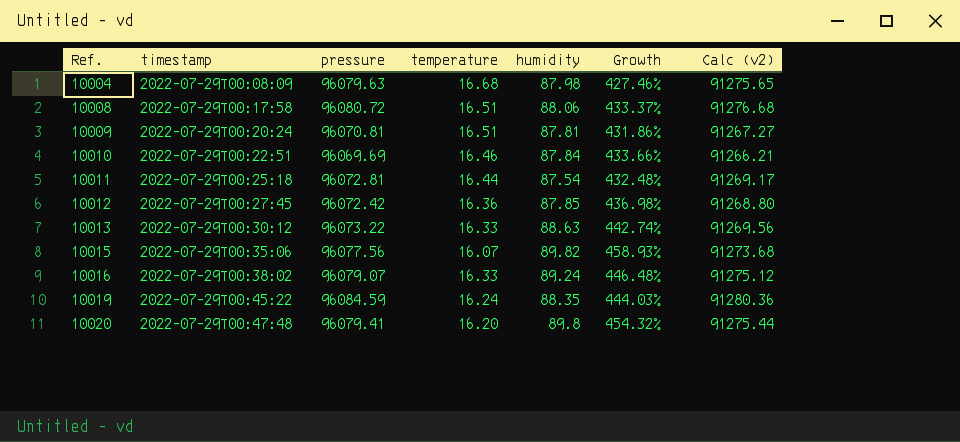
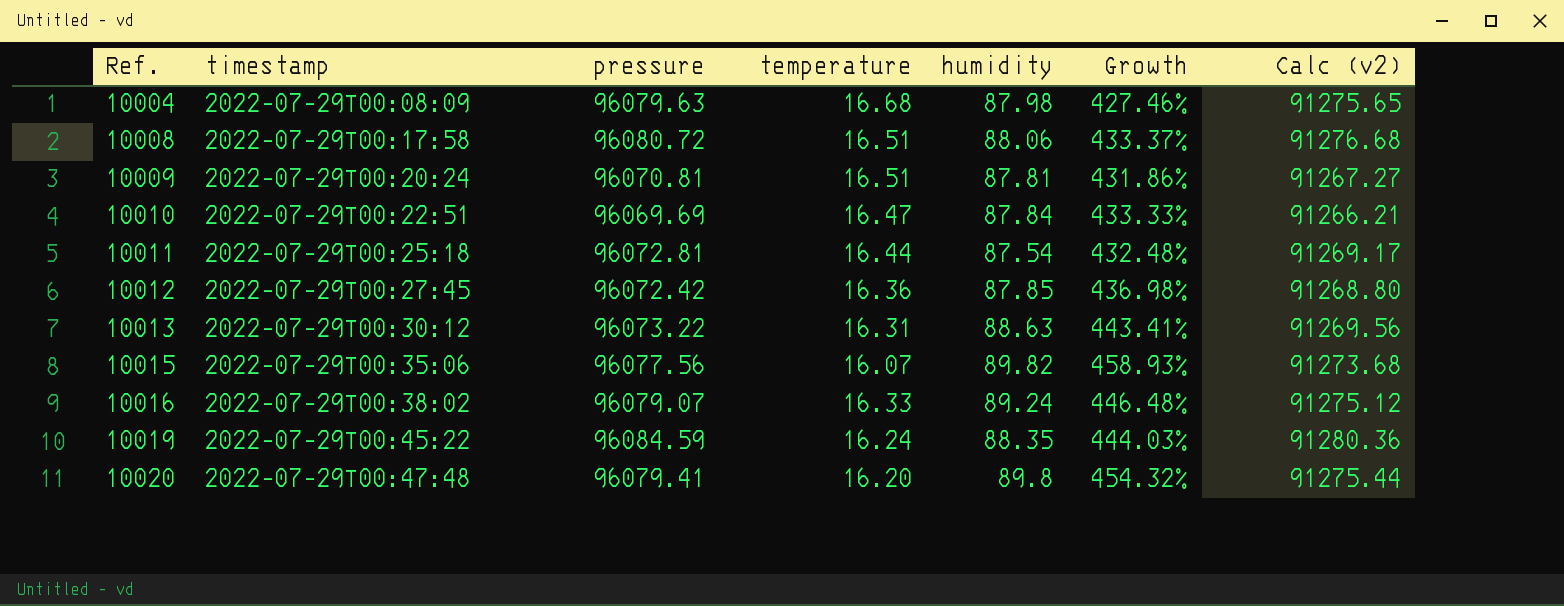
10010 | temperature: 16.46 -> 16.47
10010 | Growth: 433.66% -> 433.33%
10013 | temperature: 16.33 -> 16.31
10013 | Growth: 442.74% -> 443.41%

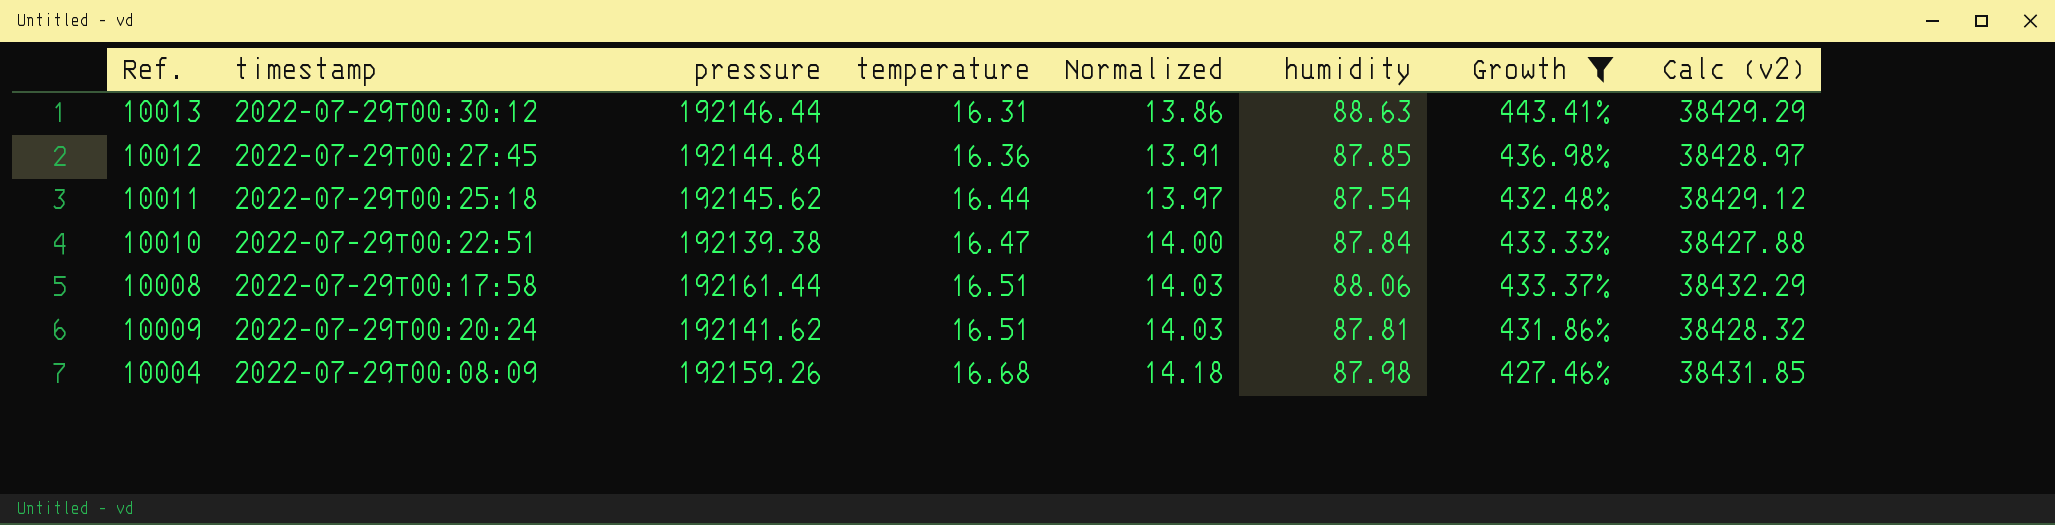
filter: none -> Growth <= 443.41%
row order: Ref. ascending -> temperature ascending
column Normalized | formula: none -> [temperature] * 0.85
column Calc (v2) | formula: [pressure] * 0.95 -> [pressure] * 0.2
10013 | pressure: 96073.22 -> 192146.44
10012 | pressure: 96072.42 -> 192144.84
10011 | pressure: 96072.81 -> 192145.62
10010 | pressure: 96069.69 -> 192139.38
10008 | pressure: 96080.72 -> 192161.44
10009 | pressure: 96070.81 -> 192141.62
10004 | pressure: 96079.63 -> 192159.26

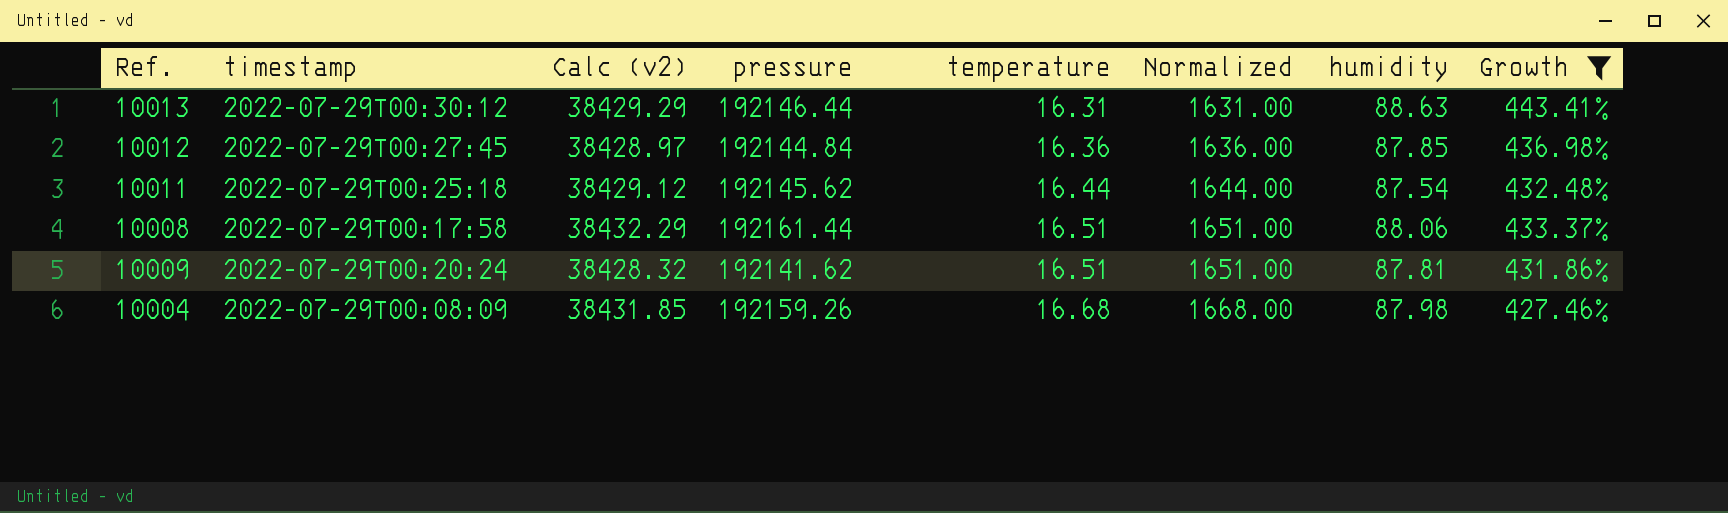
column Calc (v2) | position: 8 -> 3
column Normalized | formula: [temperature] * 0.85 -> [temperature] * 100
row 10010: 2022-07-29T00:22:51 | 192139.38 | 16.47 | 14.00 | 87.84 | 433.33% | 38427.88 -> none

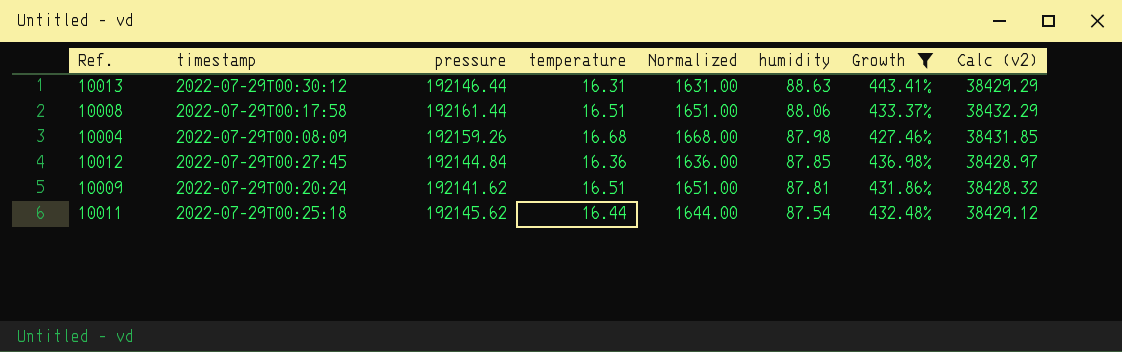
row order: temperature ascending -> humidity descending
column Calc (v2) | position: 3 -> 8

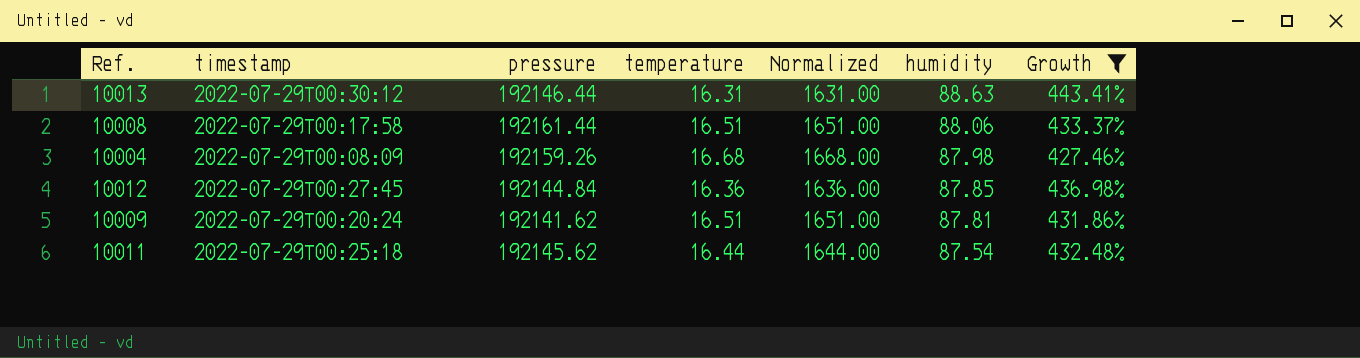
column Calc (v2) | formula: [pressure] * 0.2 -> none

